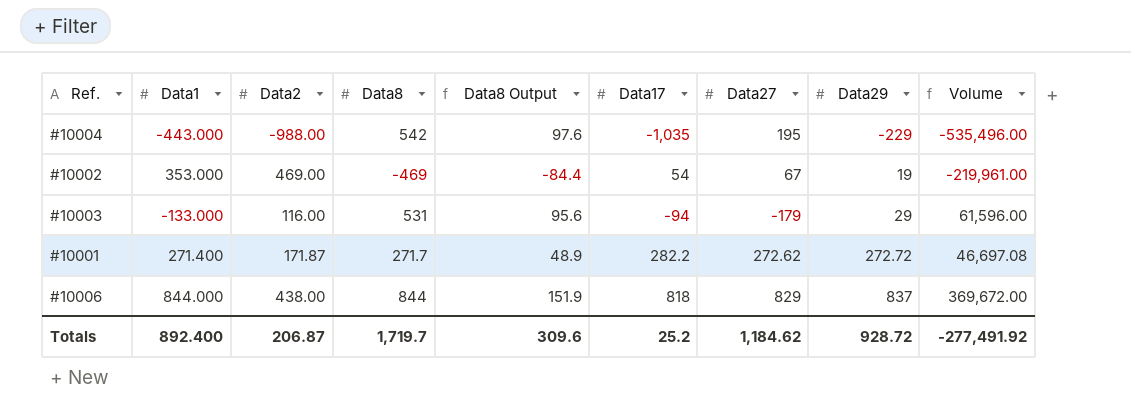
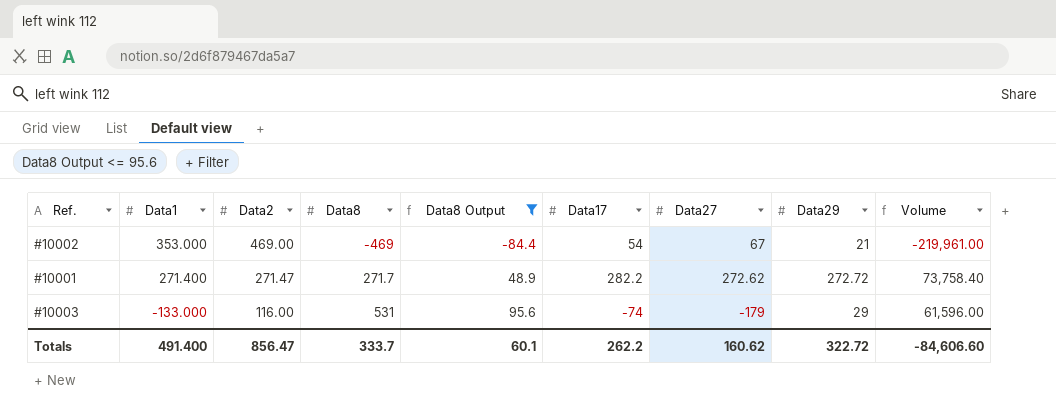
filter: none -> Data8 Output <= 95.6
row order: Data29 ascending -> Data1 descending
#10002 | Data29: 19 -> 21
#10001 | Data2: 171.87 -> 271.47
#10001 | Volume: 46,697.08 -> 73,758.40
#10003 | Data17: -94 -> -74
Totals | Data1: 892.400 -> 491.400
Totals | Data2: 206.87 -> 856.47
Totals | Data8: 1,719.7 -> 333.7
Totals | Data8 Output: 309.6 -> 60.1
Totals | Data17: 25.2 -> 262.2
Totals | Data27: 1,184.62 -> 160.62
Totals | Data29: 928.72 -> 322.72
Totals | Volume: -277,491.92 -> -84,606.60

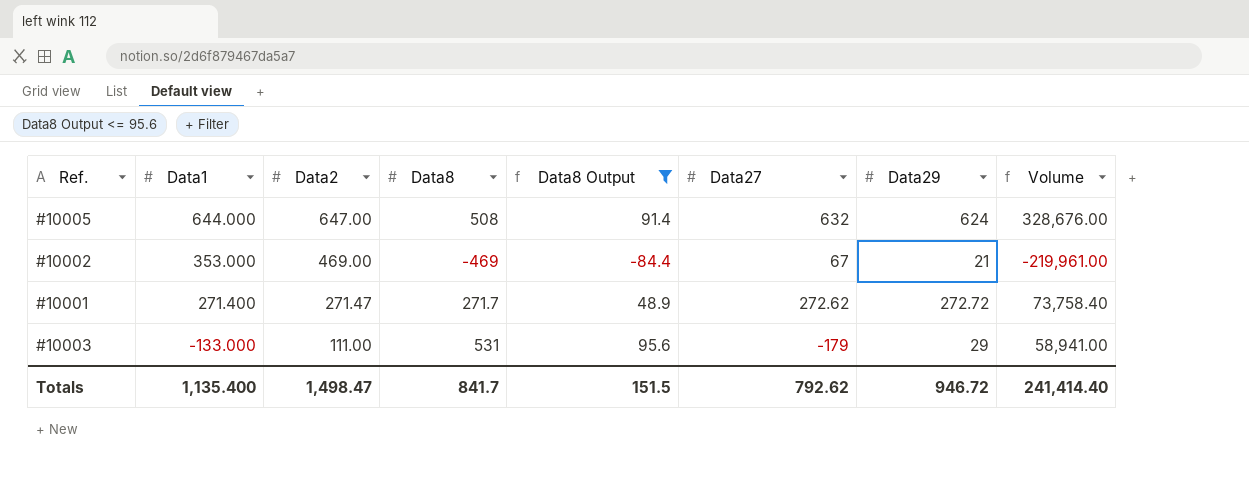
column Data17 | position: 6 -> none
row #10005: none -> 644.000 | 647.00 | 508 | 91.4 | 632 | 624 | 328,676.00
#10003 | Data2: 116.00 -> 111.00
#10003 | Volume: 61,596.00 -> 58,941.00
Totals | Data1: 491.400 -> 1,135.400
Totals | Data2: 856.47 -> 1,498.47
Totals | Data8: 333.7 -> 841.7
Totals | Data8 Output: 60.1 -> 151.5
Totals | Data27: 160.62 -> 792.62
Totals | Data29: 322.72 -> 946.72
Totals | Volume: -84,606.60 -> 241,414.40

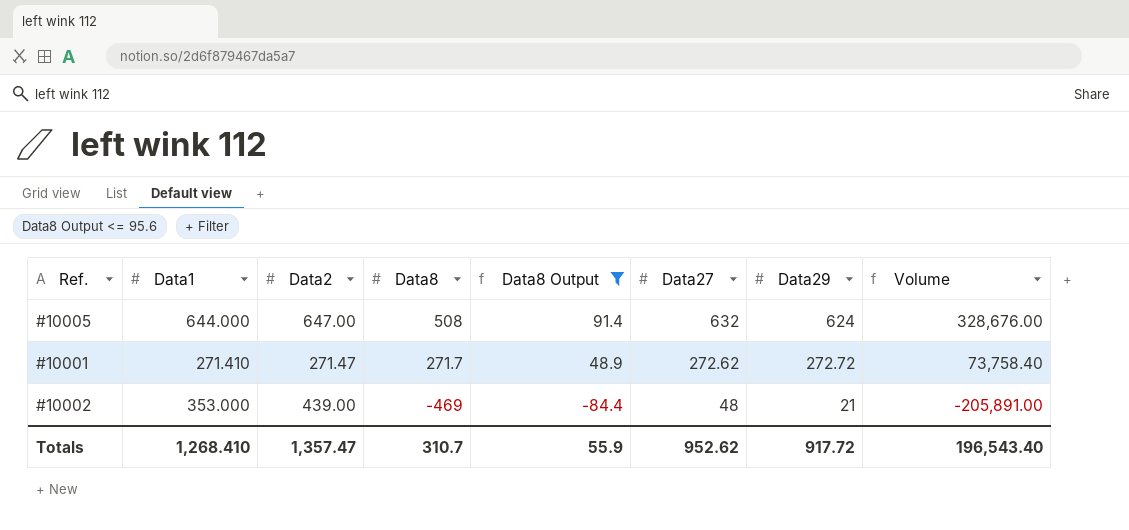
row order: Data1 descending -> Data8 descending
row #10003: -133.000 | 111.00 | 531 | 95.6 | -179 | 29 | 58,941.00 -> none
#10001 | Data1: 271.400 -> 271.410
#10002 | Data2: 469.00 -> 439.00
#10002 | Data27: 67 -> 48
#10002 | Volume: -219,961.00 -> -205,891.00
Totals | Data1: 1,135.400 -> 1,268.410
Totals | Data2: 1,498.47 -> 1,357.47
Totals | Data8: 841.7 -> 310.7
Totals | Data8 Output: 151.5 -> 55.9
Totals | Data27: 792.62 -> 952.62
Totals | Data29: 946.72 -> 917.72
Totals | Volume: 241,414.40 -> 196,543.40

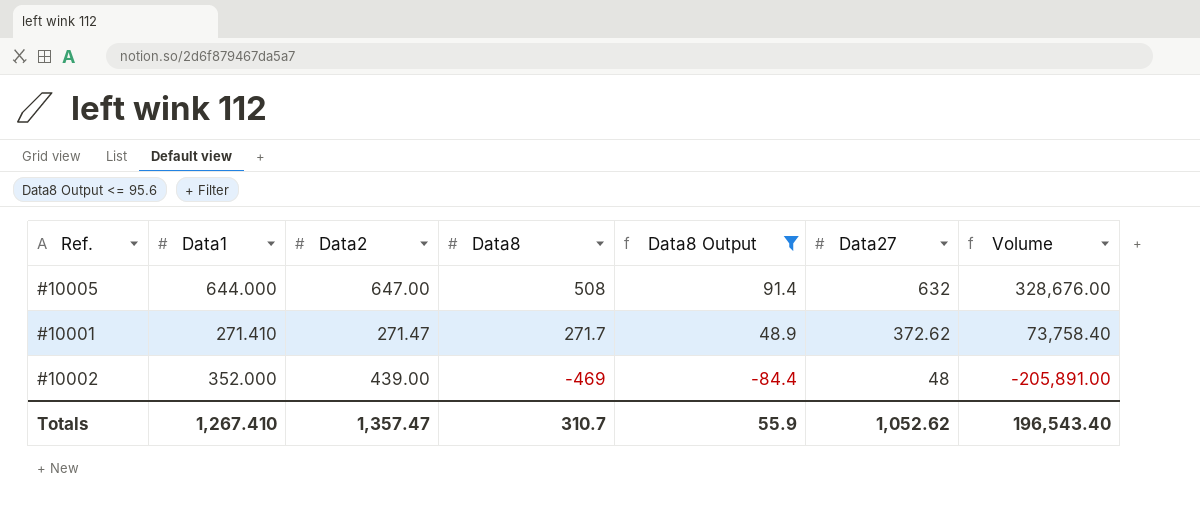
column Data29 | position: 7 -> none
#10001 | Data27: 272.62 -> 372.62
#10002 | Data1: 353.000 -> 352.000
Totals | Data1: 1,268.410 -> 1,267.410
Totals | Data27: 952.62 -> 1,052.62

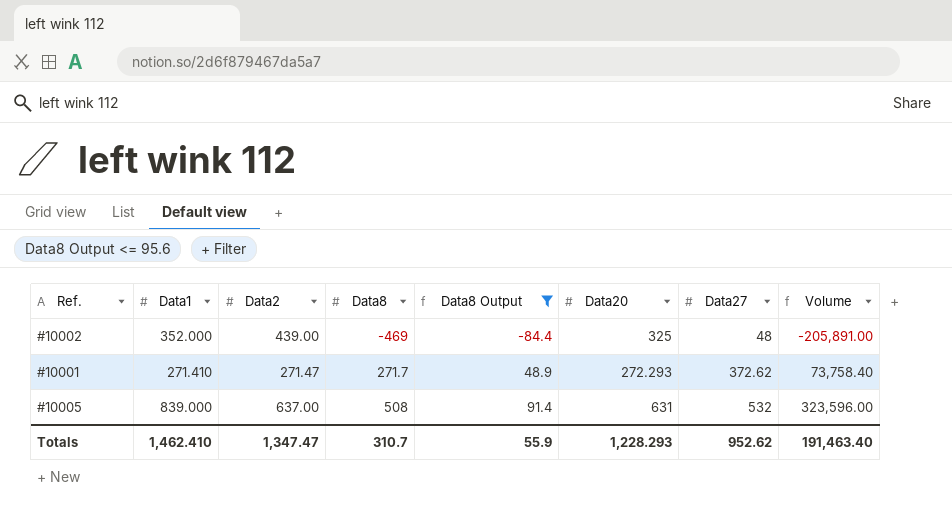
row order: Data8 descending -> Data8 ascending
column Data20 | position: none -> 6
#10005 | Data1: 644.000 -> 839.000
#10005 | Data2: 647.00 -> 637.00
#10005 | Data27: 632 -> 532
#10005 | Volume: 328,676.00 -> 323,596.00
Totals | Data1: 1,267.410 -> 1,462.410
Totals | Data2: 1,357.47 -> 1,347.47
Totals | Data27: 1,052.62 -> 952.62
Totals | Volume: 196,543.40 -> 191,463.40

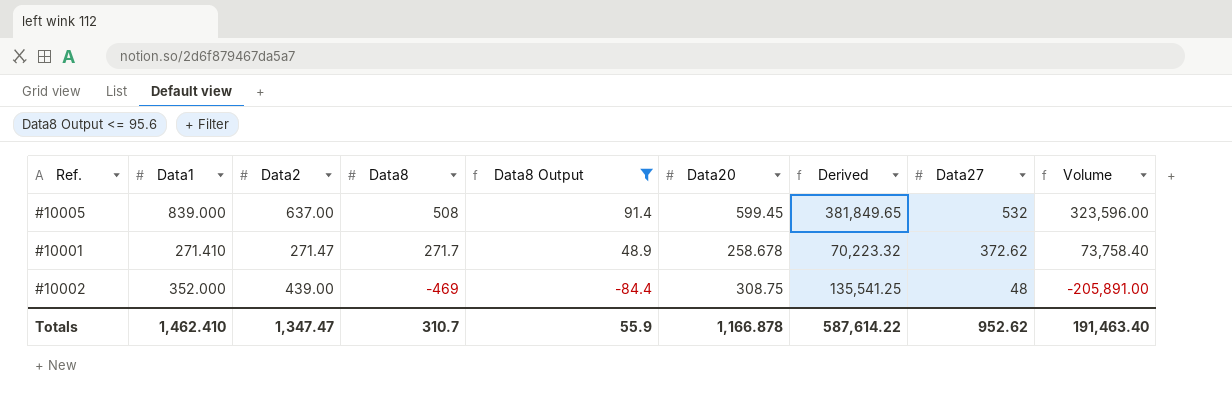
row order: Data8 ascending -> Data8 descending
column Derived | formula: none -> [Data2] * [Data20]
#10005 | Data20: 631 -> 599.45
#10001 | Data20: 272.293 -> 258.678
#10002 | Data20: 325 -> 308.75
Totals | Data20: 1,228.293 -> 1,166.878

